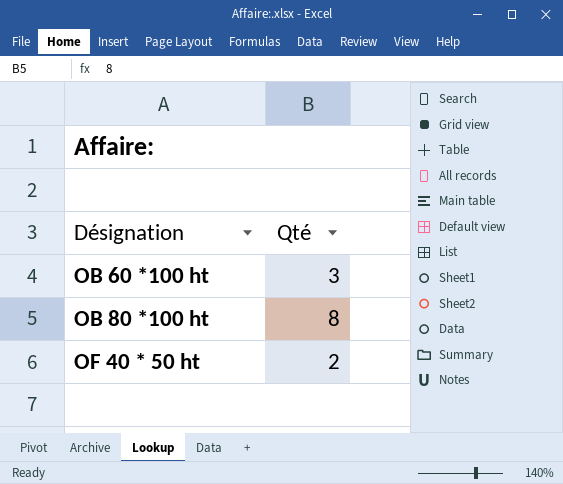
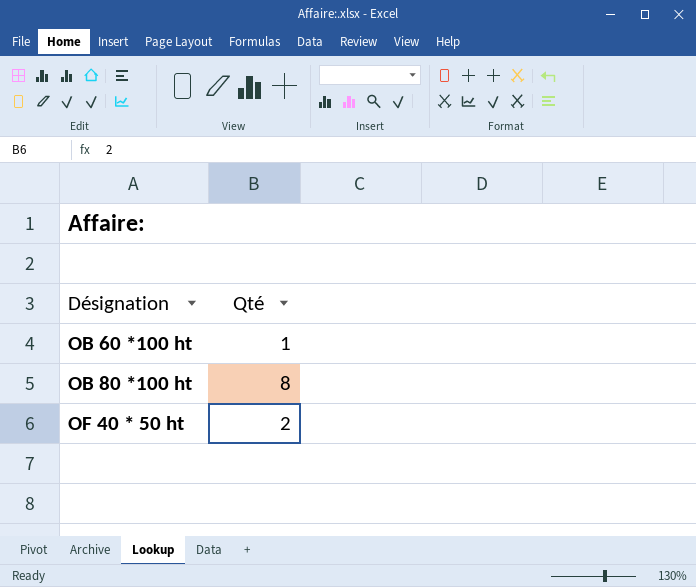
OB 60 *100 ht | Qté: 3 -> 1

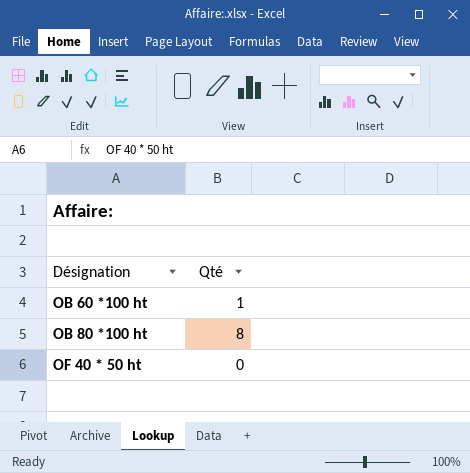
OF 40 * 50 ht | Qté: 2 -> 0

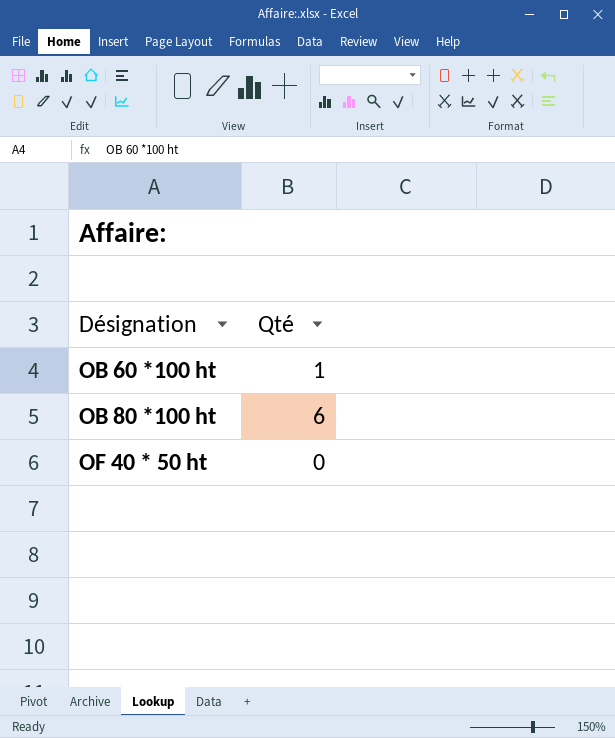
OB 80 *100 ht | Qté: 8 -> 6

